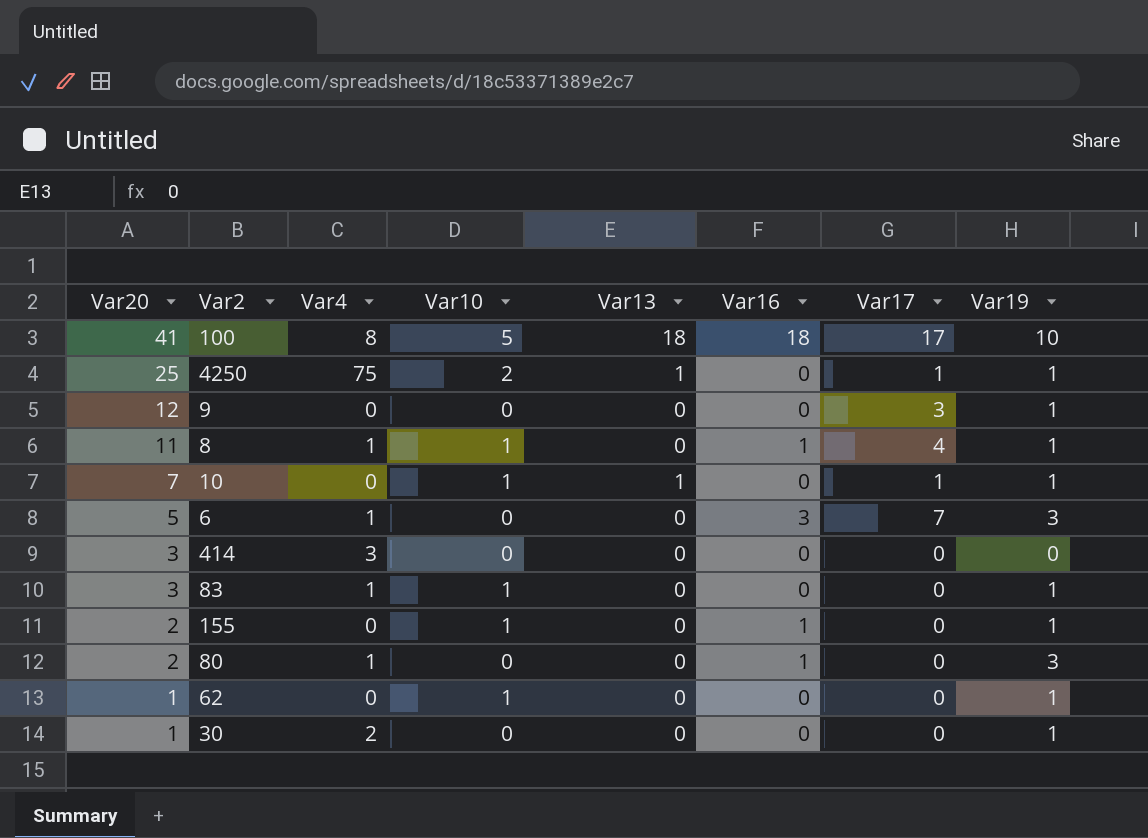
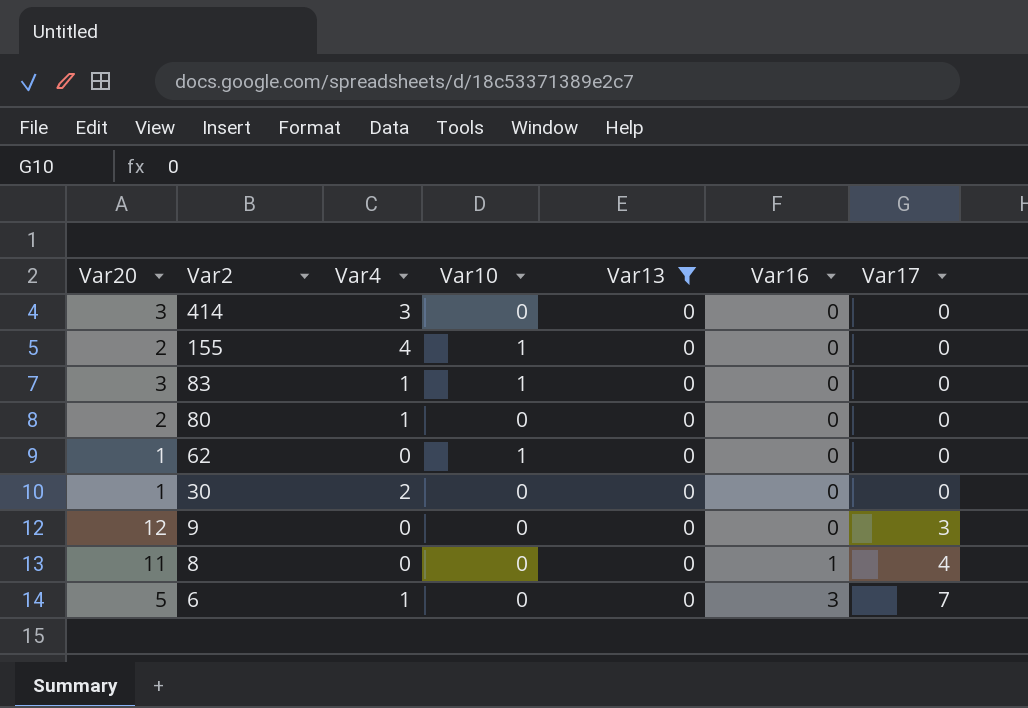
filter: none -> Var13 = 0
row order: Var20 descending -> Var2 descending
column Var19 | position: 8 -> none
155 | Var4: 0 -> 4
155 | Var16: 1 -> 0
80 | Var16: 1 -> 0
8 | Var4: 1 -> 0
8 | Var10: 1 -> 0

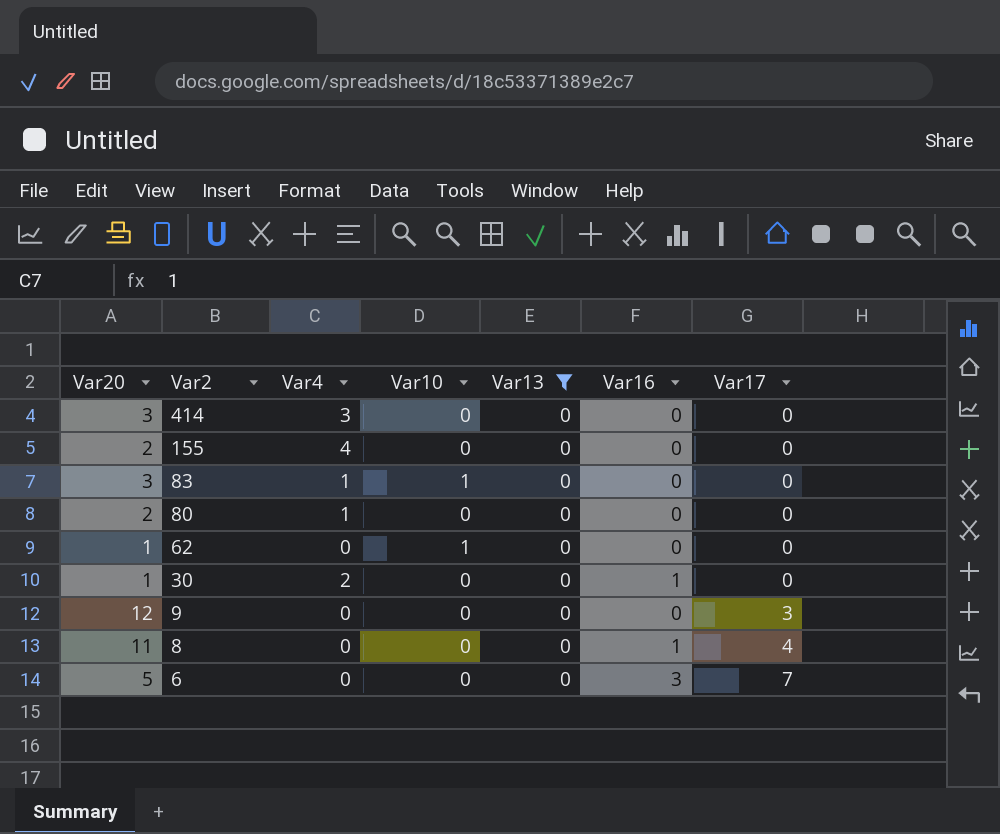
155 | Var10: 1 -> 0
30 | Var16: 0 -> 1
6 | Var4: 1 -> 0

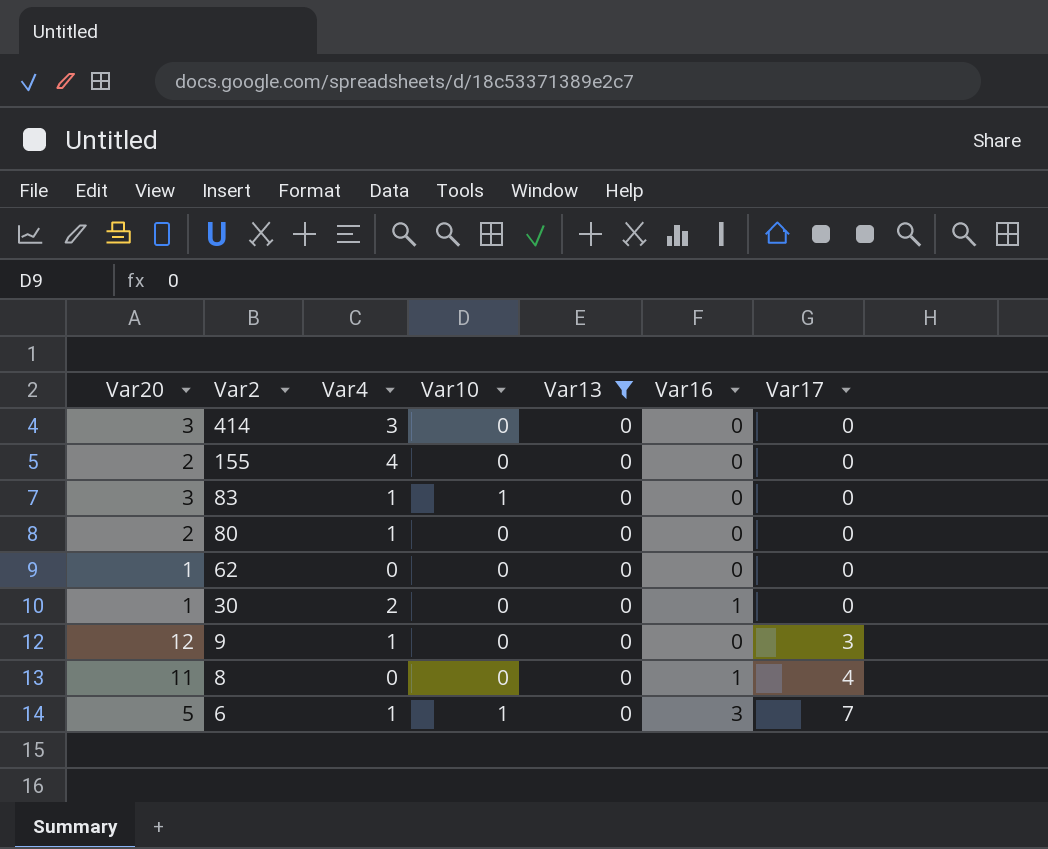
62 | Var10: 1 -> 0
9 | Var4: 0 -> 1
6 | Var4: 0 -> 1
6 | Var10: 0 -> 1

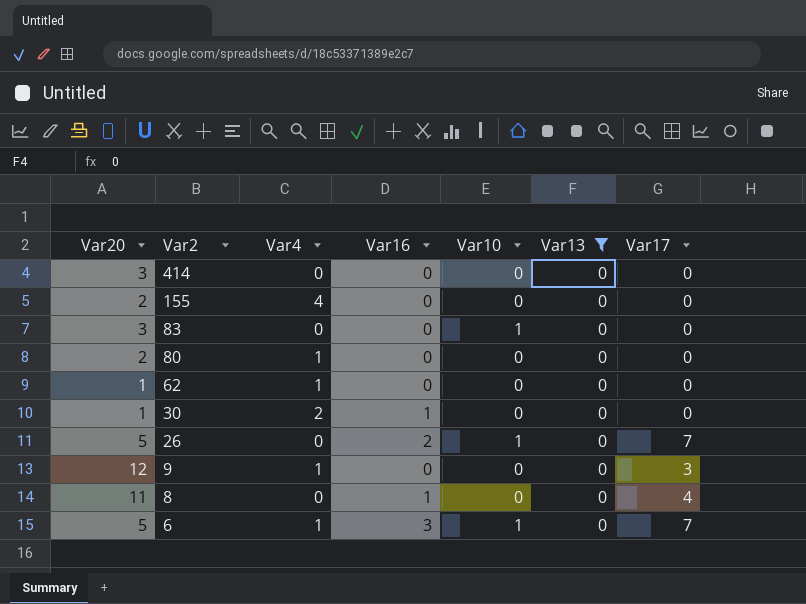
column Var16 | position: 6 -> 4
414 | Var4: 3 -> 0
83 | Var4: 1 -> 0
62 | Var4: 0 -> 1
row 26: none -> 5 | 0 | 2 | 1 | 0 | 7

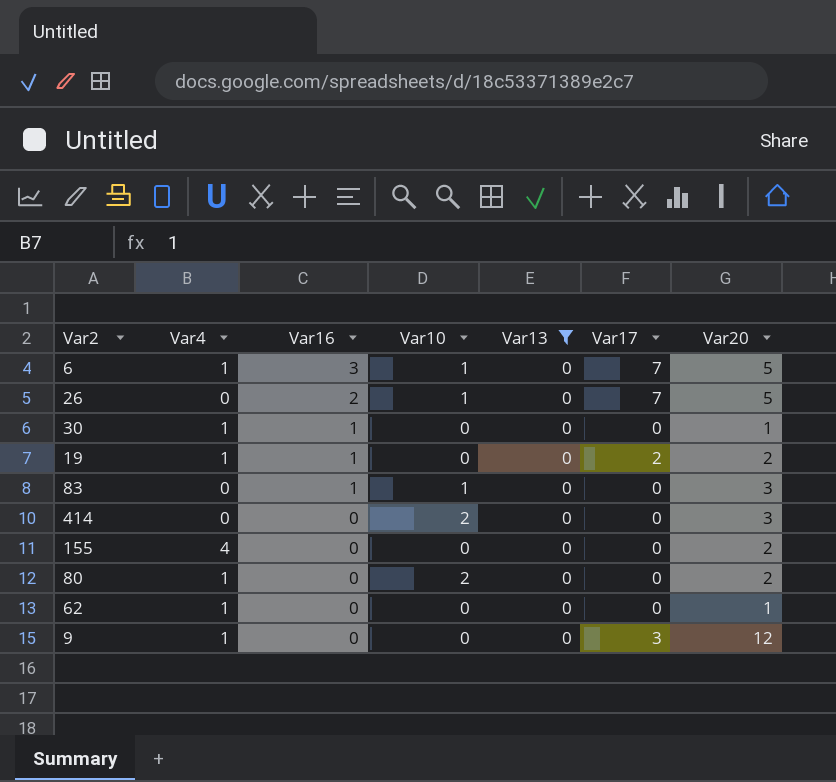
row order: Var2 descending -> Var16 descending
column Var20 | position: 1 -> 7
row 8: 11 | 0 | 1 | 0 | 0 | 4 -> none
30 | Var4: 2 -> 1
row 19: none -> 1 | 1 | 0 | 0 | 2 | 2
83 | Var16: 0 -> 1
414 | Var10: 0 -> 2
80 | Var10: 0 -> 2

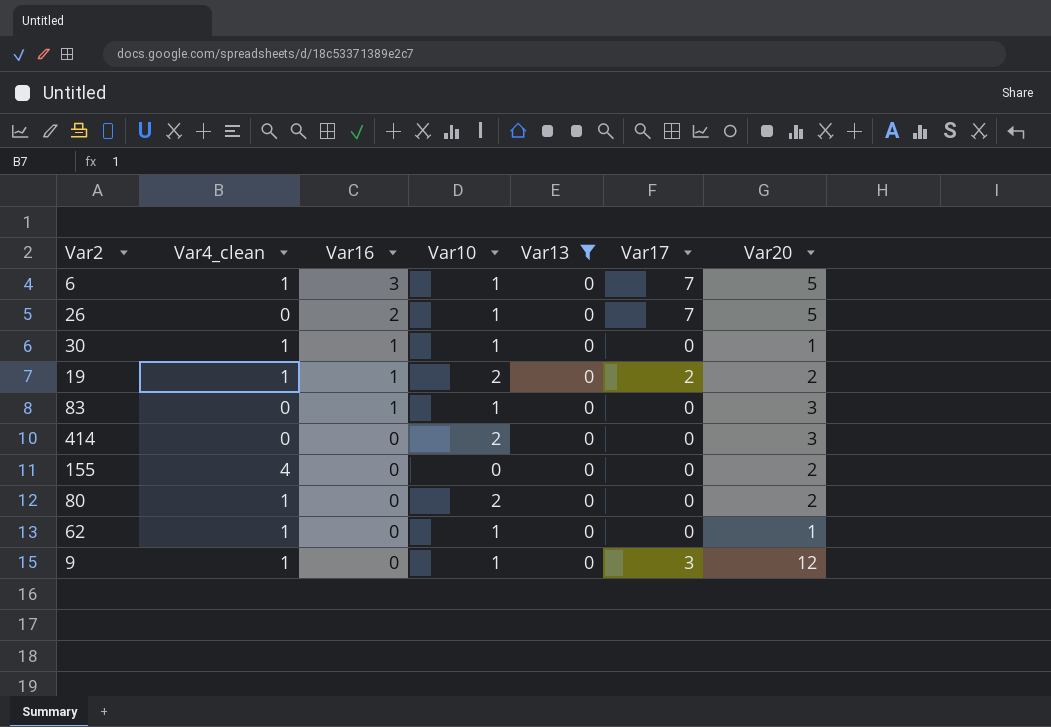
column name: Var4 -> Var4_clean
30 | Var10: 0 -> 1
19 | Var10: 0 -> 2
62 | Var10: 0 -> 1
9 | Var10: 0 -> 1

